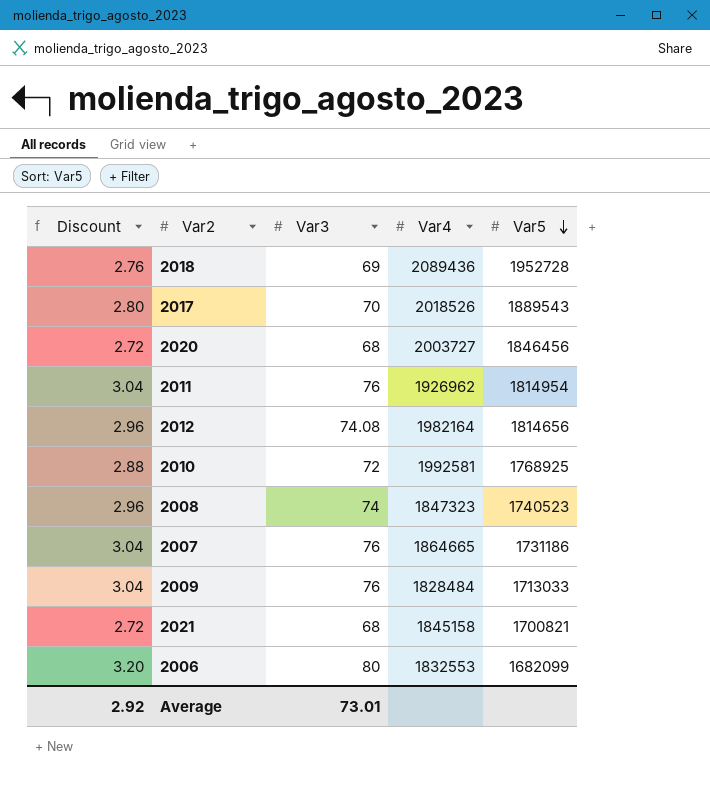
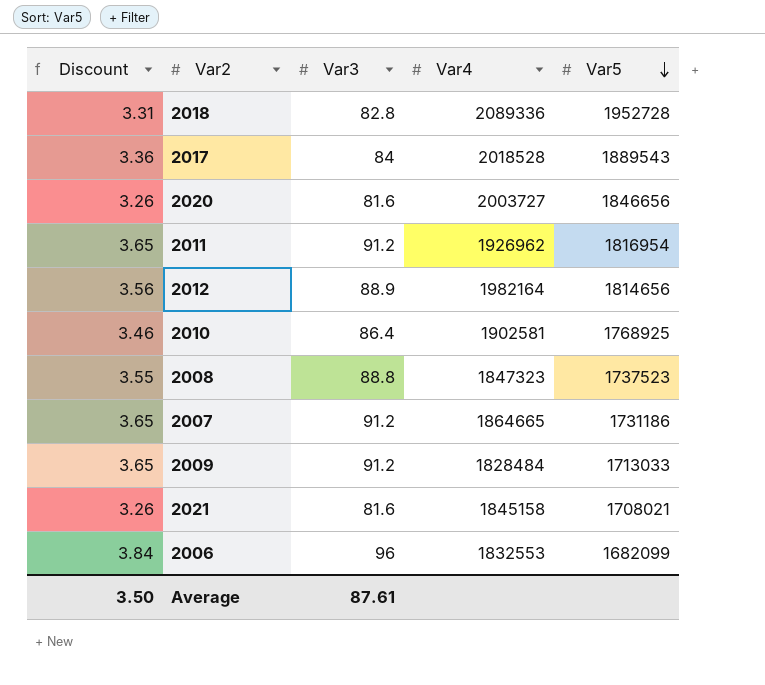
2018 | Discount: 2.76 -> 3.31
2018 | Var3: 69 -> 82.8
2018 | Var4: 2089436 -> 2089336
2017 | Discount: 2.80 -> 3.36
2017 | Var3: 70 -> 84
2017 | Var4: 2018526 -> 2018528
2020 | Discount: 2.72 -> 3.26
2020 | Var3: 68 -> 81.6
2020 | Var5: 1846456 -> 1846656
2011 | Discount: 3.04 -> 3.65
2011 | Var3: 76 -> 91.2
2011 | Var5: 1814954 -> 1816954
2012 | Discount: 2.96 -> 3.56
2012 | Var3: 74.08 -> 88.9
2010 | Discount: 2.88 -> 3.46
2010 | Var3: 72 -> 86.4
2010 | Var4: 1992581 -> 1902581
2008 | Discount: 2.96 -> 3.55
2008 | Var3: 74 -> 88.8
2008 | Var5: 1740523 -> 1737523
2007 | Discount: 3.04 -> 3.65
2007 | Var3: 76 -> 91.2
2009 | Discount: 3.04 -> 3.65
2009 | Var3: 76 -> 91.2
2021 | Discount: 2.72 -> 3.26
2021 | Var3: 68 -> 81.6
2021 | Var5: 1700821 -> 1708021
2006 | Discount: 3.20 -> 3.84
2006 | Var3: 80 -> 96
Average | Discount: 2.92 -> 3.50
Average | Var3: 73.01 -> 87.61

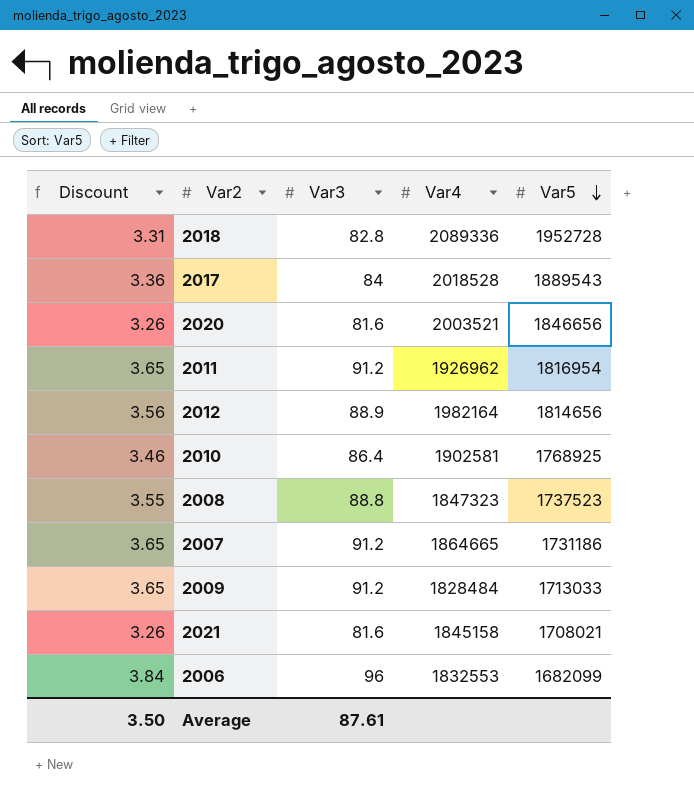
2020 | Var4: 2003727 -> 2003521

